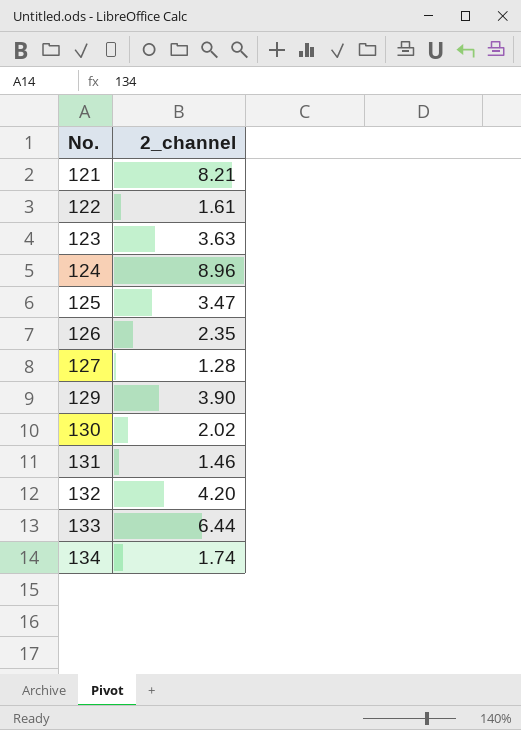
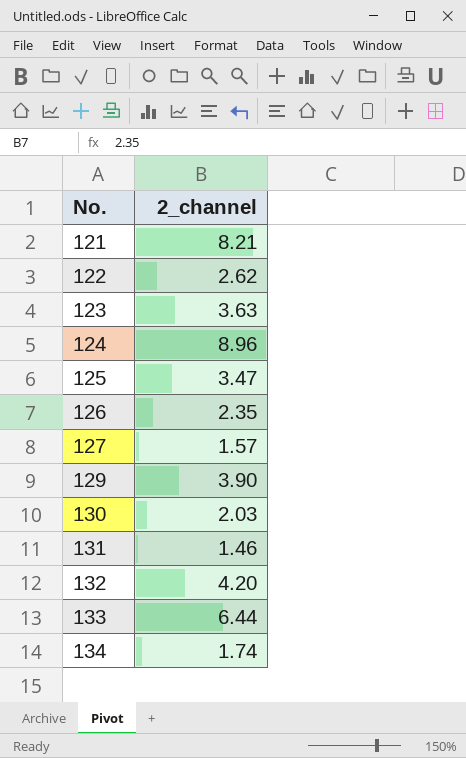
122 | 2_channel: 1.61 -> 2.62
127 | 2_channel: 1.28 -> 1.57
130 | 2_channel: 2.02 -> 2.03

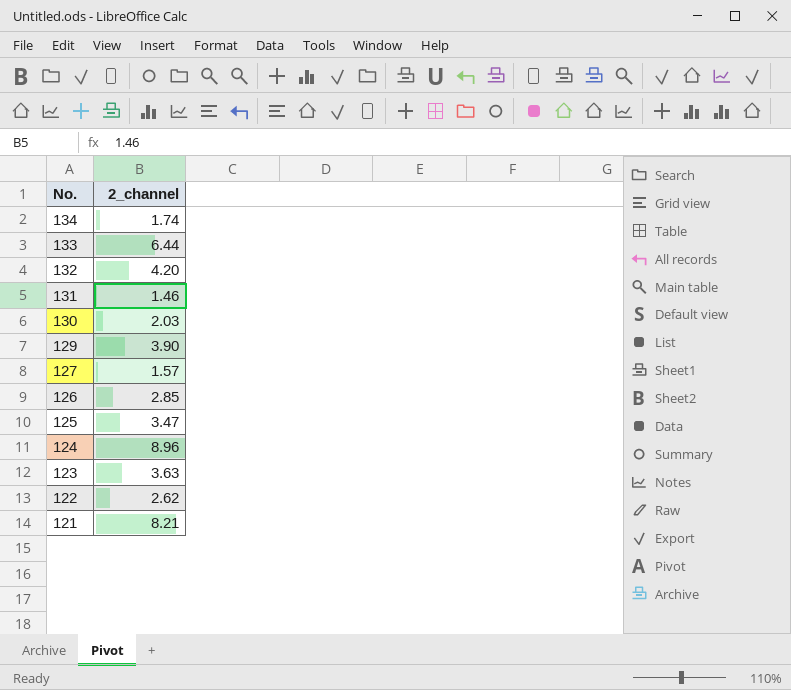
row order: No. ascending -> No. descending
126 | 2_channel: 2.35 -> 2.85

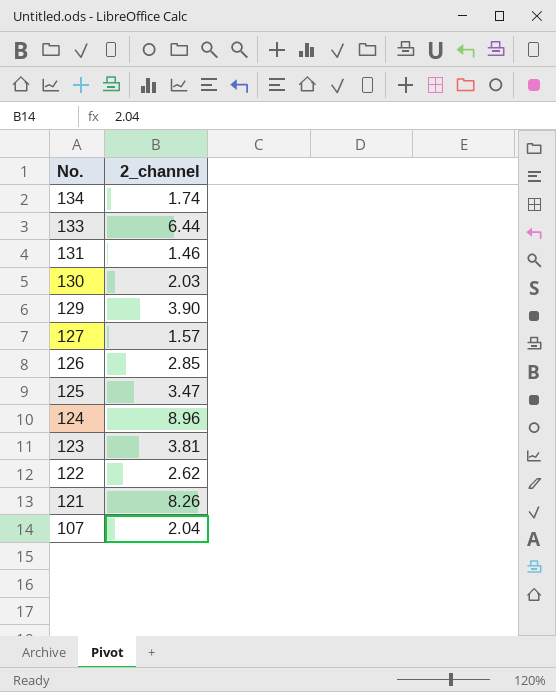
row 132: 4.20 -> none
123 | 2_channel: 3.63 -> 3.81
121 | 2_channel: 8.21 -> 8.26
row 107: none -> 2.04

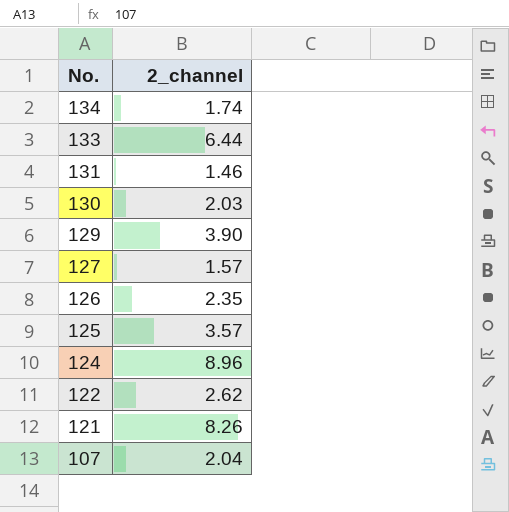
row 123: 3.81 -> none
126 | 2_channel: 2.85 -> 2.35
125 | 2_channel: 3.47 -> 3.57

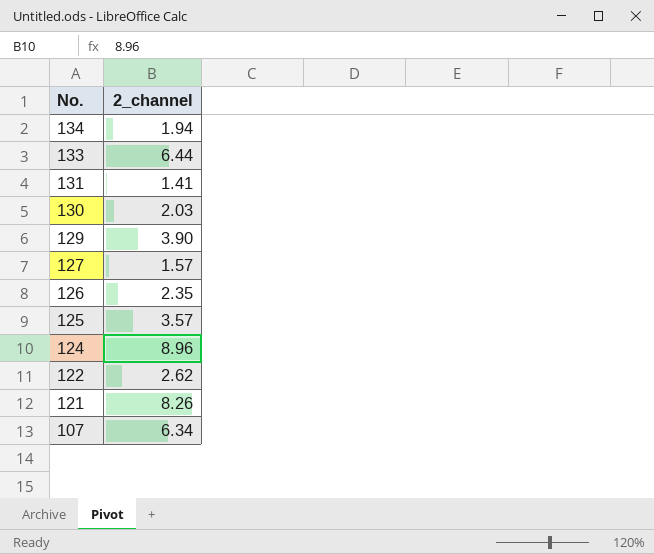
134 | 2_channel: 1.74 -> 1.94
131 | 2_channel: 1.46 -> 1.41
107 | 2_channel: 2.04 -> 6.34

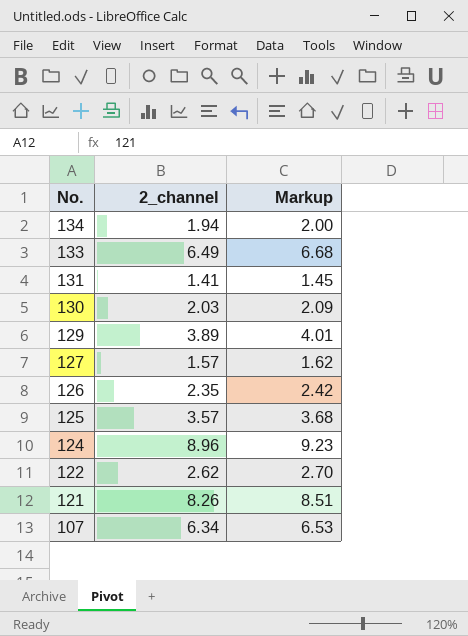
column Markup | formula: none -> [2_channel] * 1.03
133 | 2_channel: 6.44 -> 6.49
129 | 2_channel: 3.90 -> 3.89

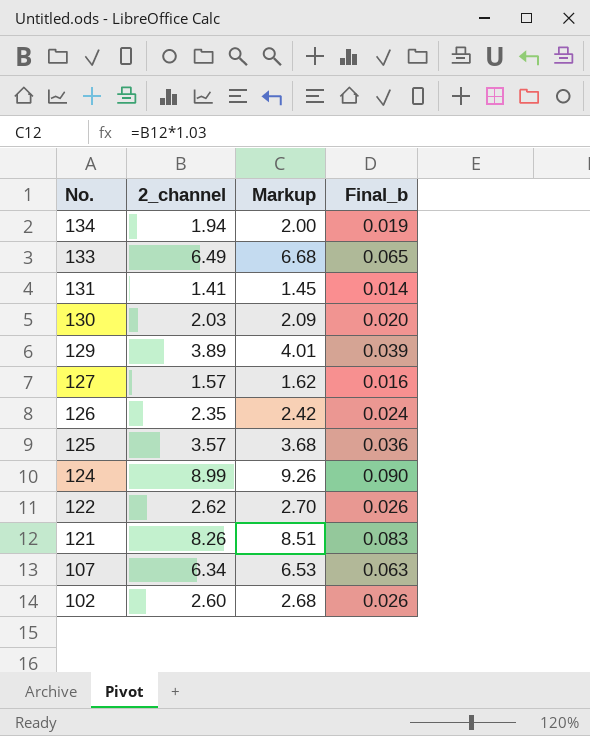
column Final_b | formula: none -> [2_channel] * 0.01
124 | 2_channel: 8.96 -> 8.99
124 | Markup: 9.23 -> 9.26
row 102: none -> 2.60 | 2.68 | 0.026

